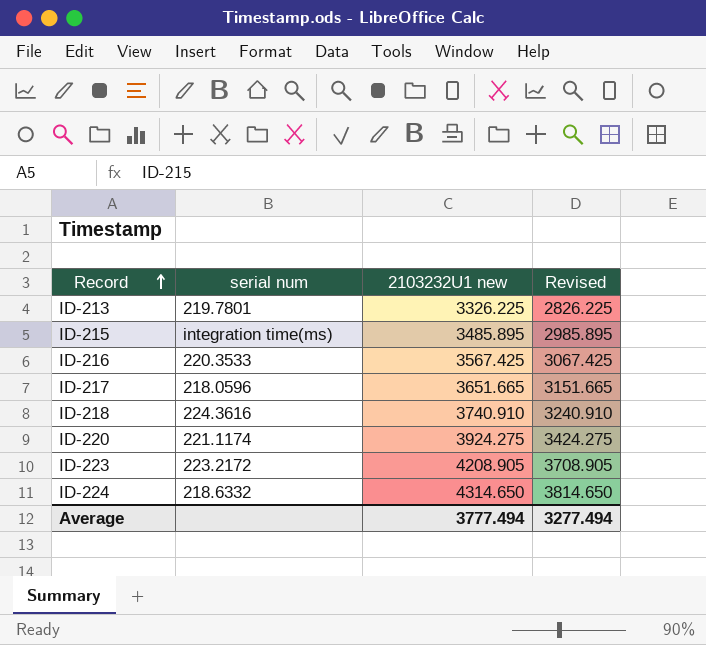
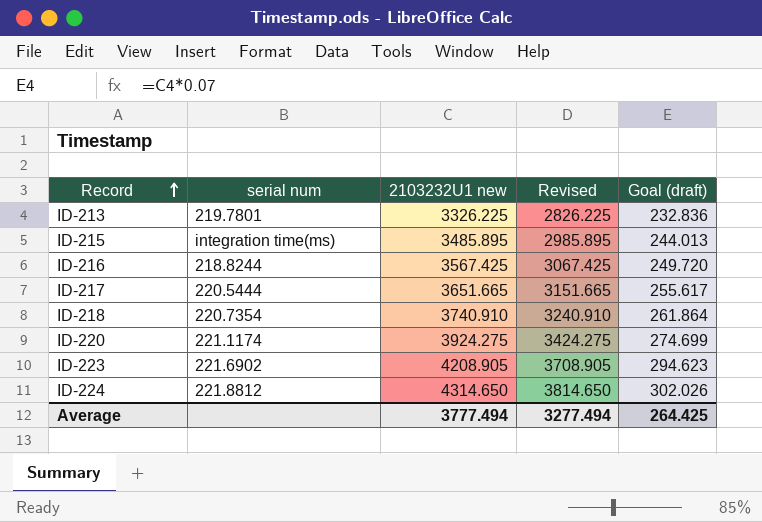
column Goal (draft) | formula: none -> [2103232U1 new] * 0.07
ID-216 | serial num: 220.3533 -> 218.8244
ID-217 | serial num: 218.0596 -> 220.5444
ID-218 | serial num: 224.3616 -> 220.7354
ID-223 | serial num: 223.2172 -> 221.6902
ID-224 | serial num: 218.6332 -> 221.8812

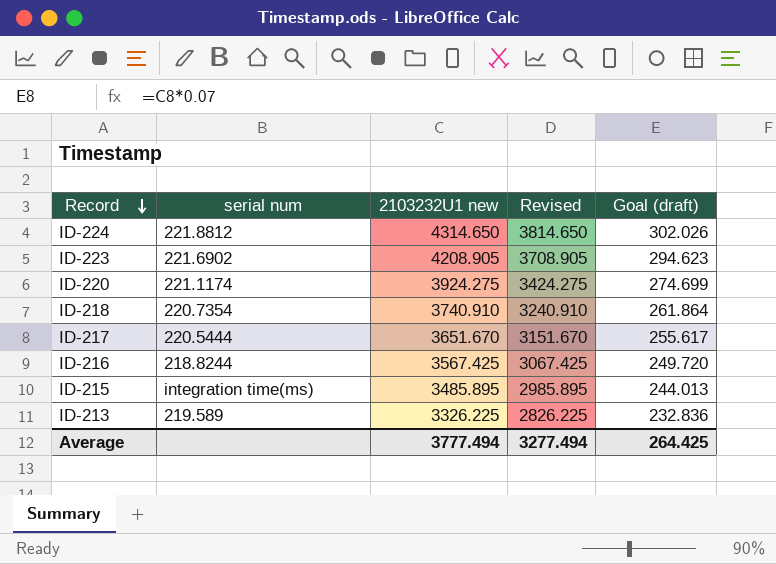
row order: Record ascending -> Record descending
ID-217 | 2103232U1 new: 3651.665 -> 3651.670
ID-217 | Revised: 3151.665 -> 3151.670
ID-213 | serial num: 219.7801 -> 219.589

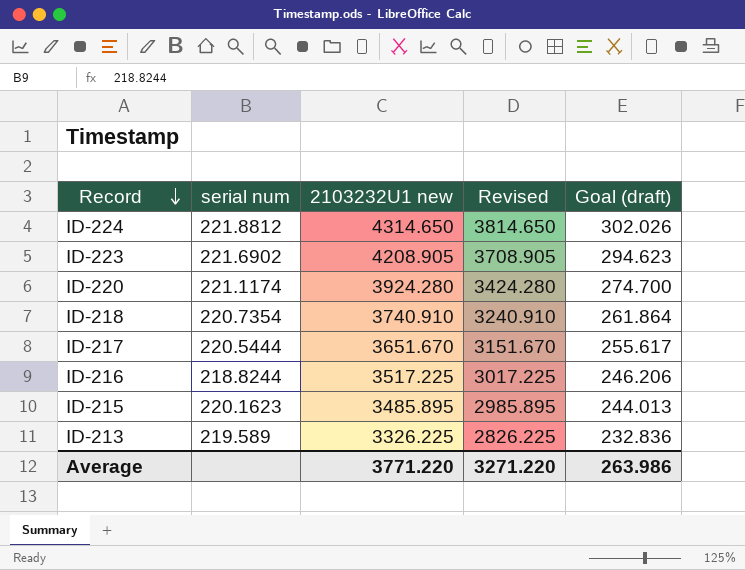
ID-220 | 2103232U1 new: 3924.275 -> 3924.280
ID-220 | Revised: 3424.275 -> 3424.280
ID-220 | Goal (draft): 274.699 -> 274.700
ID-216 | 2103232U1 new: 3567.425 -> 3517.225
ID-216 | Revised: 3067.425 -> 3017.225
ID-216 | Goal (draft): 249.720 -> 246.206
ID-215 | serial num: integration time(ms) -> 220.1623
Average | 2103232U1 new: 3777.494 -> 3771.220
Average | Revised: 3277.494 -> 3271.220
Average | Goal (draft): 264.425 -> 263.986

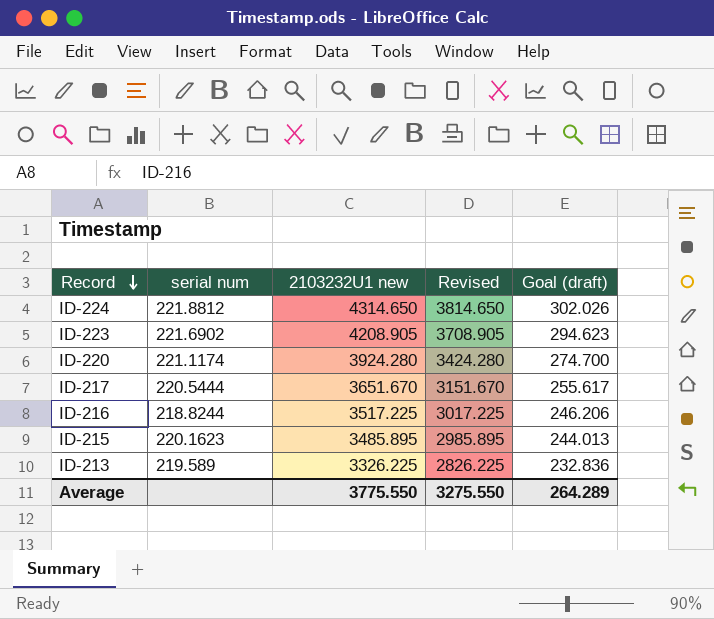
row ID-218: 220.7354 | 3740.910 | 3240.910 | 261.864 -> none
Average | 2103232U1 new: 3771.220 -> 3775.550
Average | Revised: 3271.220 -> 3275.550
Average | Goal (draft): 263.986 -> 264.289

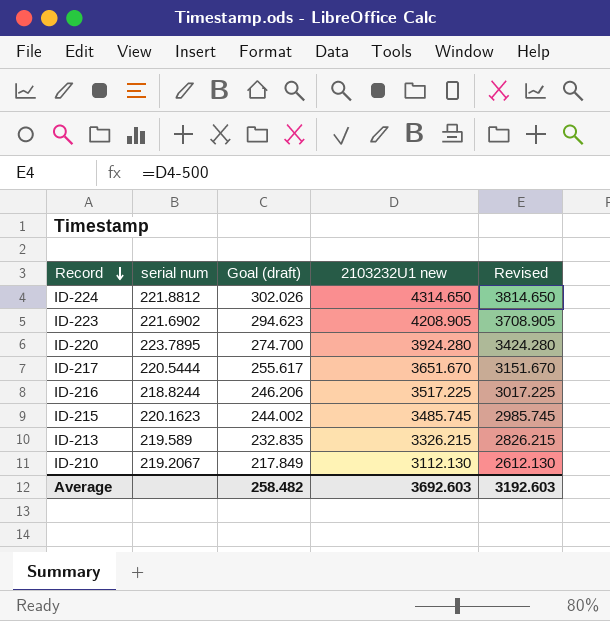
column Goal (draft) | position: 5 -> 3
ID-220 | serial num: 221.1174 -> 223.7895
ID-215 | Goal (draft): 244.013 -> 244.002
ID-215 | 2103232U1 new: 3485.895 -> 3485.745
ID-215 | Revised: 2985.895 -> 2985.745
ID-213 | Goal (draft): 232.836 -> 232.835
ID-213 | 2103232U1 new: 3326.225 -> 3326.215
ID-213 | Revised: 2826.225 -> 2826.215
row ID-210: none -> 219.2067 | 217.849 | 3112.130 | 2612.130
Average | Goal (draft): 264.289 -> 258.482
Average | 2103232U1 new: 3775.550 -> 3692.603
Average | Revised: 3275.550 -> 3192.603

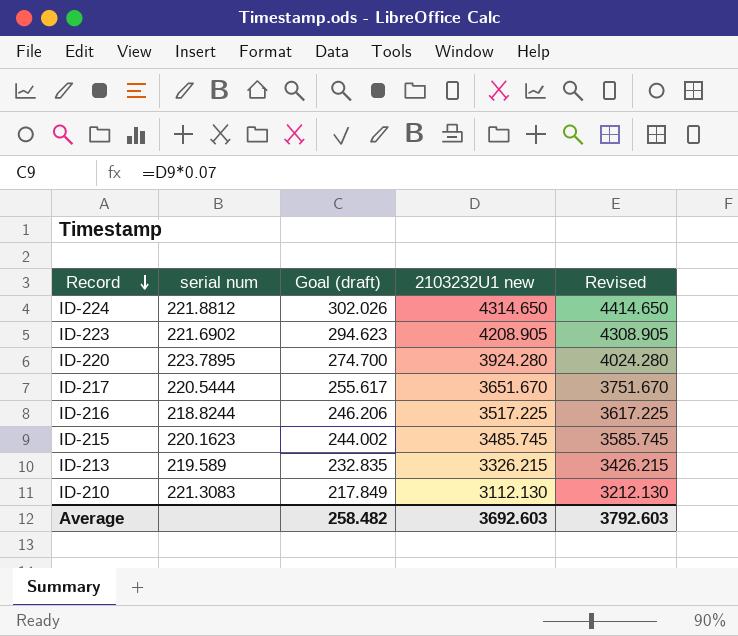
column Revised | formula: [2103232U1 new] - 500 -> [2103232U1 new] + 100
ID-210 | serial num: 219.2067 -> 221.3083
Average | Revised: 3192.603 -> 3792.603

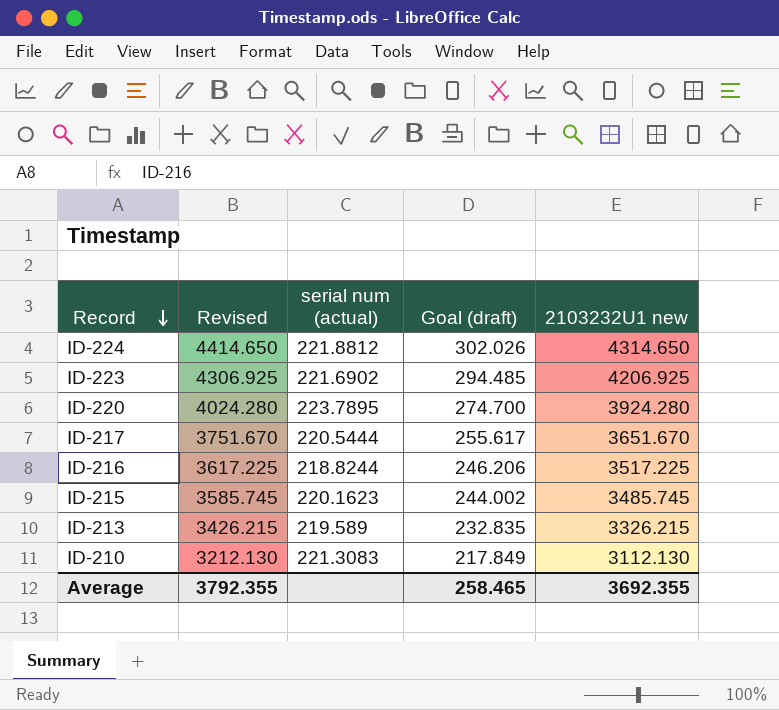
column Revised | position: 5 -> 2
column name: serial num -> serial num (actual)
ID-223 | Revised: 4308.905 -> 4306.925
ID-223 | Goal (draft): 294.623 -> 294.485
ID-223 | 2103232U1 new: 4208.905 -> 4206.925
Average | Revised: 3792.603 -> 3792.355
Average | Goal (draft): 258.482 -> 258.465
Average | 2103232U1 new: 3692.603 -> 3692.355

